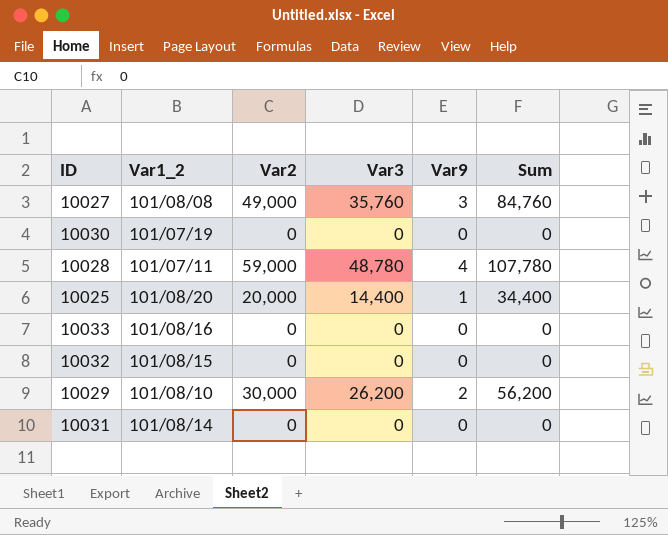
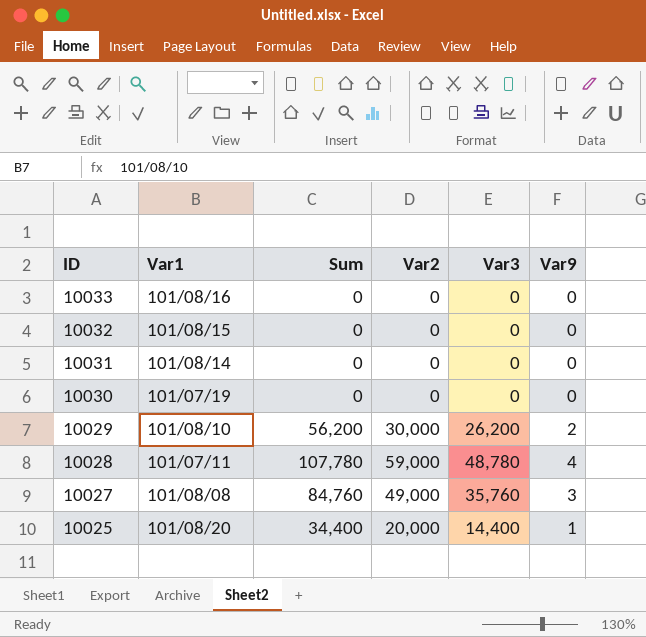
row order: none -> ID descending
column name: Var1_2 -> Var1
column Sum | position: 6 -> 3

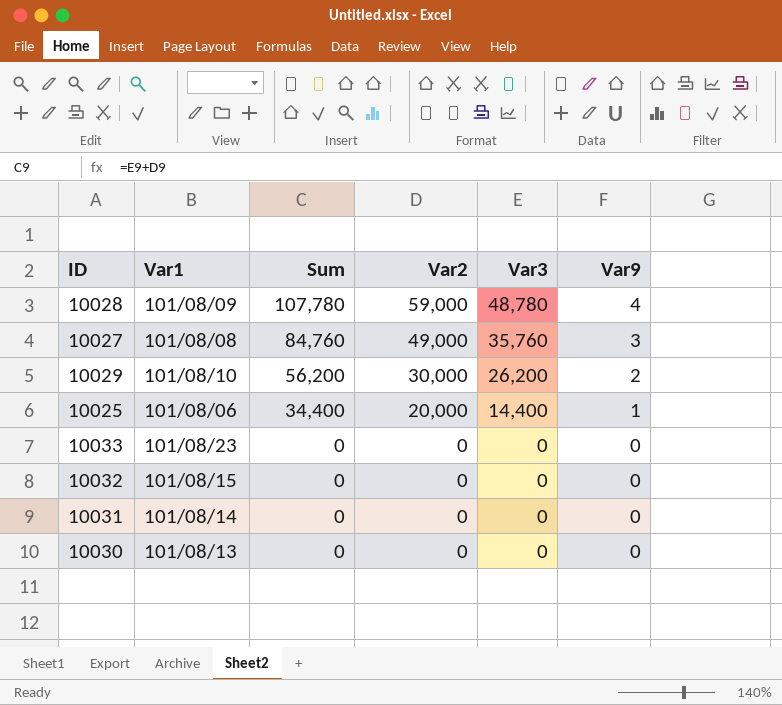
row order: ID descending -> Sum descending
10028 | Var1: 101/07/11 -> 101/08/09
10025 | Var1: 101/08/20 -> 101/08/06
10033 | Var1: 101/08/16 -> 101/08/23
10030 | Var1: 101/07/19 -> 101/08/13

